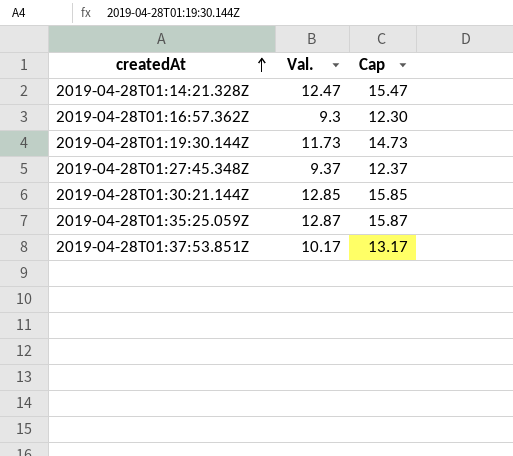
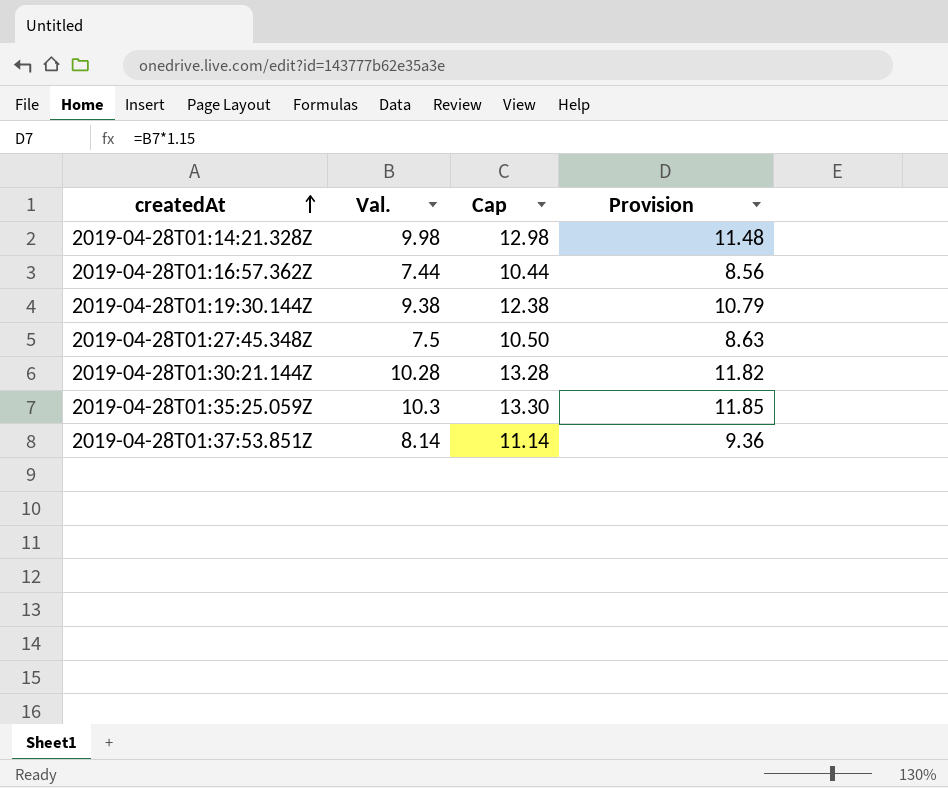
column Provision | formula: none -> [Val.] * 1.15
2019-04-28T01:14:21.328Z | Val.: 12.47 -> 9.98
2019-04-28T01:14:21.328Z | Cap: 15.47 -> 12.98
2019-04-28T01:16:57.362Z | Val.: 9.3 -> 7.44
2019-04-28T01:16:57.362Z | Cap: 12.30 -> 10.44
2019-04-28T01:19:30.144Z | Val.: 11.73 -> 9.38
2019-04-28T01:19:30.144Z | Cap: 14.73 -> 12.38
2019-04-28T01:27:45.348Z | Val.: 9.37 -> 7.5
2019-04-28T01:27:45.348Z | Cap: 12.37 -> 10.50
2019-04-28T01:30:21.144Z | Val.: 12.85 -> 10.28
2019-04-28T01:30:21.144Z | Cap: 15.85 -> 13.28
2019-04-28T01:35:25.059Z | Val.: 12.87 -> 10.3
2019-04-28T01:35:25.059Z | Cap: 15.87 -> 13.30
2019-04-28T01:37:53.851Z | Val.: 10.17 -> 8.14
2019-04-28T01:37:53.851Z | Cap: 13.17 -> 11.14

